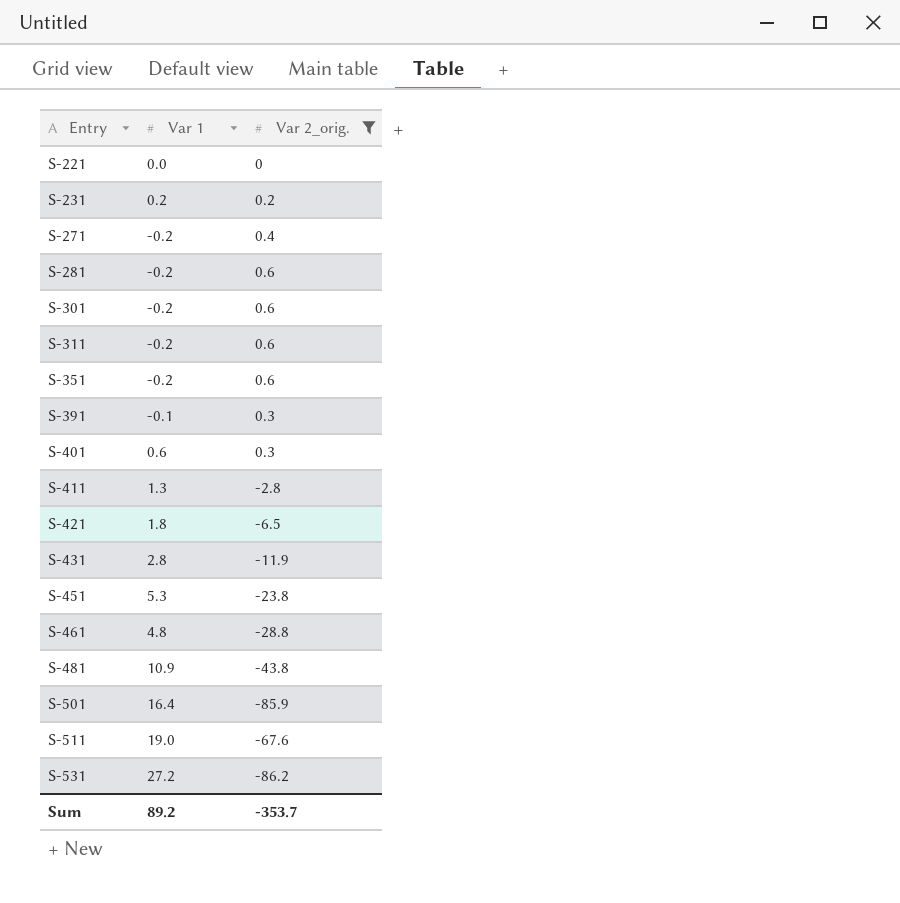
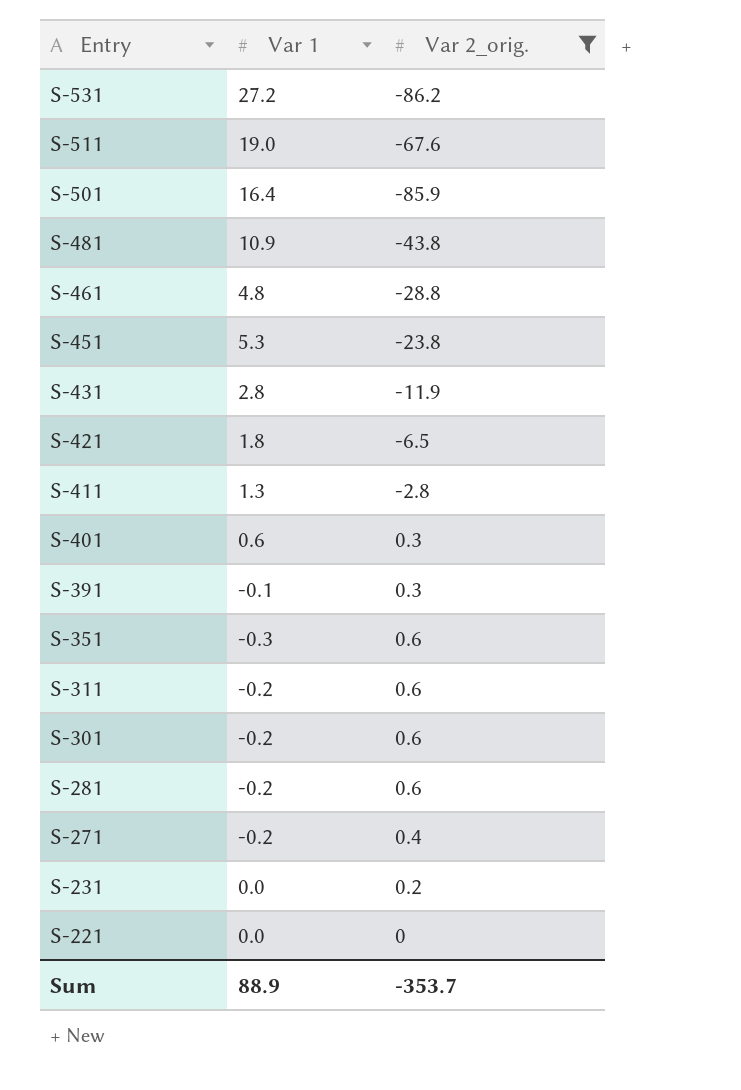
row order: Entry ascending -> Entry descending
S-351 | Var 1: -0.2 -> -0.3
S-231 | Var 1: 0.2 -> 0.0
Sum | Var 1: 89.2 -> 88.9

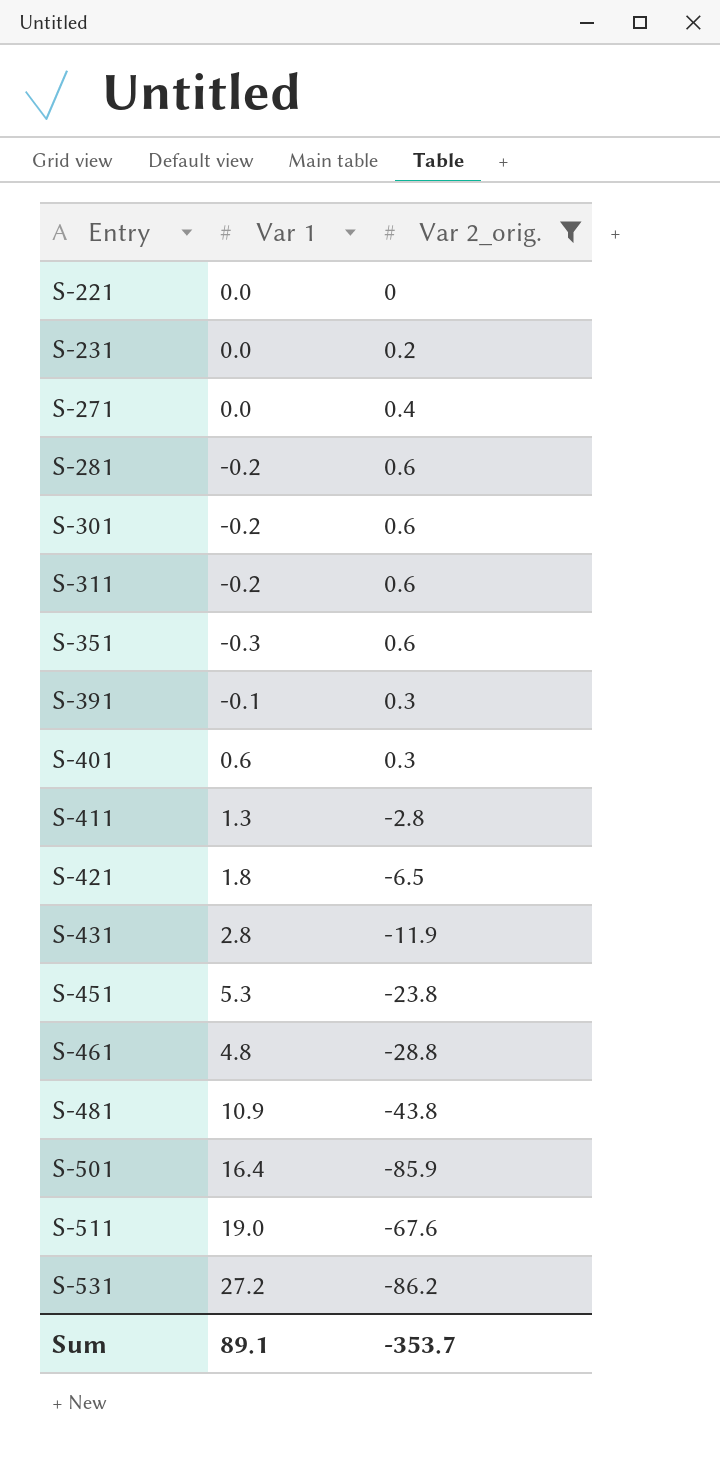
row order: Entry descending -> Entry ascending
S-271 | Var 1: -0.2 -> 0.0
Sum | Var 1: 88.9 -> 89.1

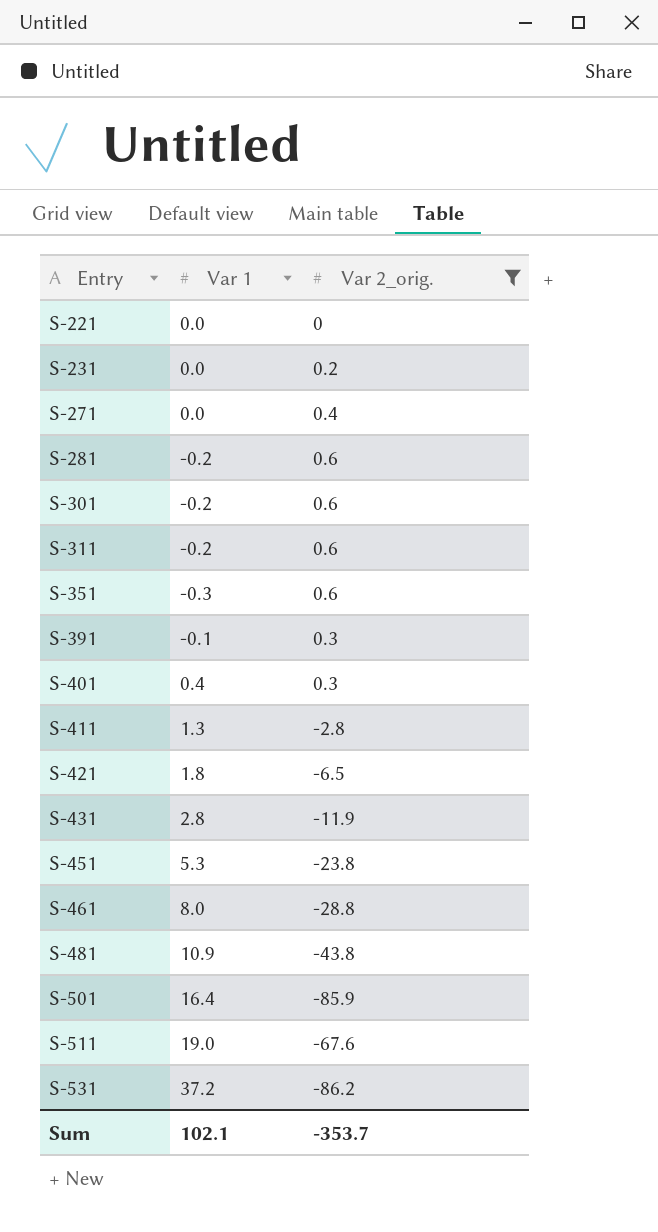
S-401 | Var 1: 0.6 -> 0.4
S-461 | Var 1: 4.8 -> 8.0
S-531 | Var 1: 27.2 -> 37.2
Sum | Var 1: 89.1 -> 102.1

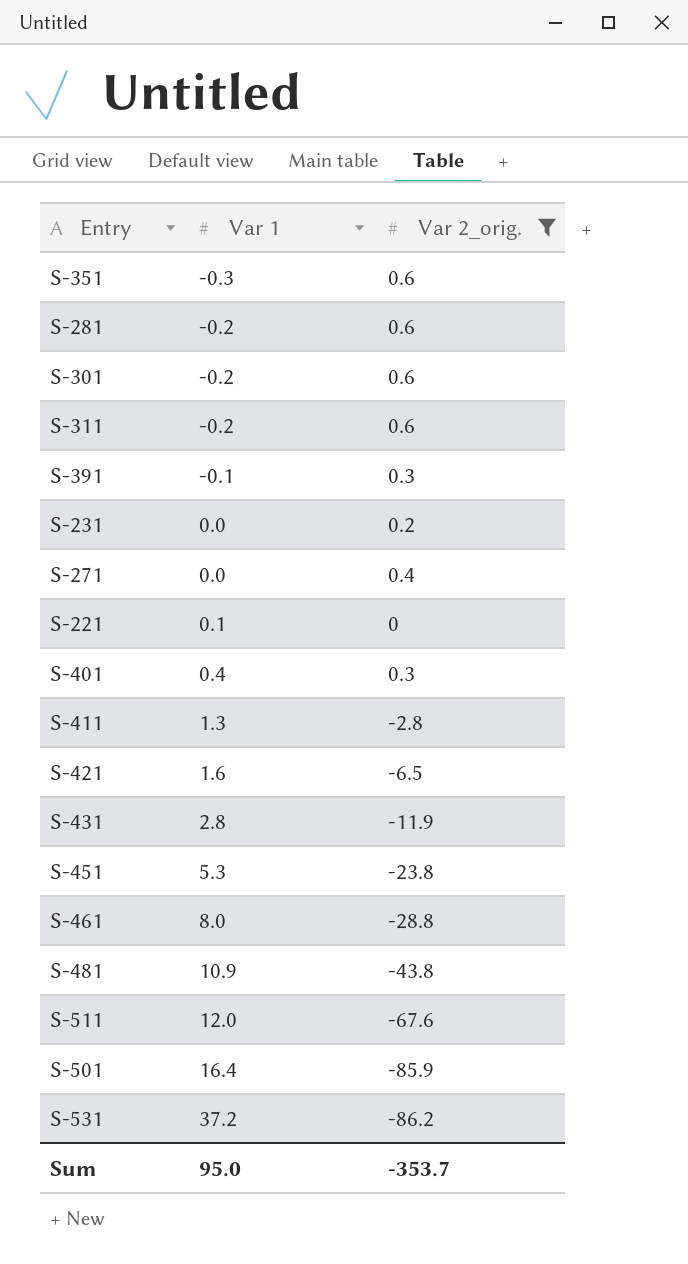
row order: Entry ascending -> Var 1 ascending
S-221 | Var 1: 0.0 -> 0.1
S-421 | Var 1: 1.8 -> 1.6
S-511 | Var 1: 19.0 -> 12.0
Sum | Var 1: 102.1 -> 95.0

